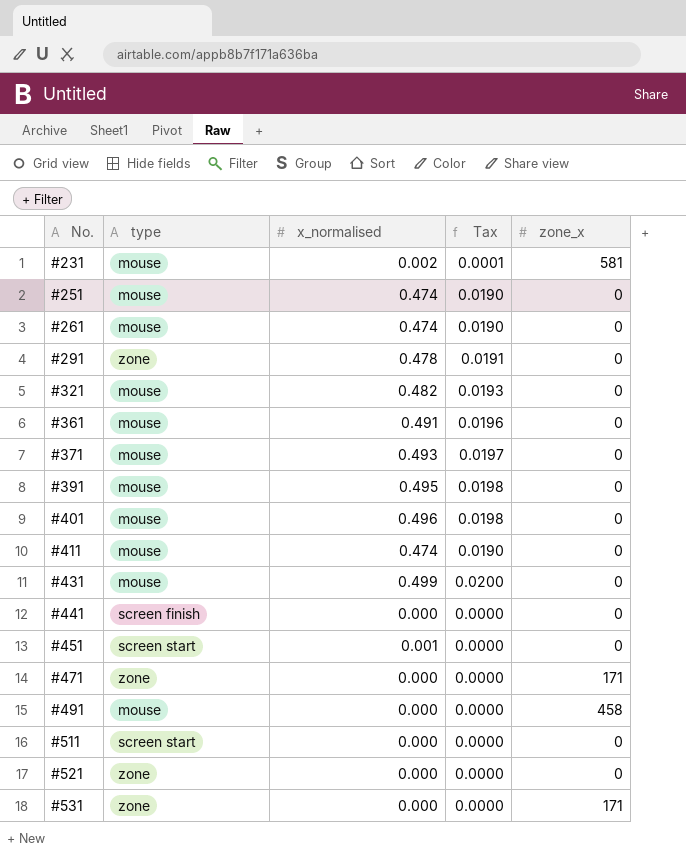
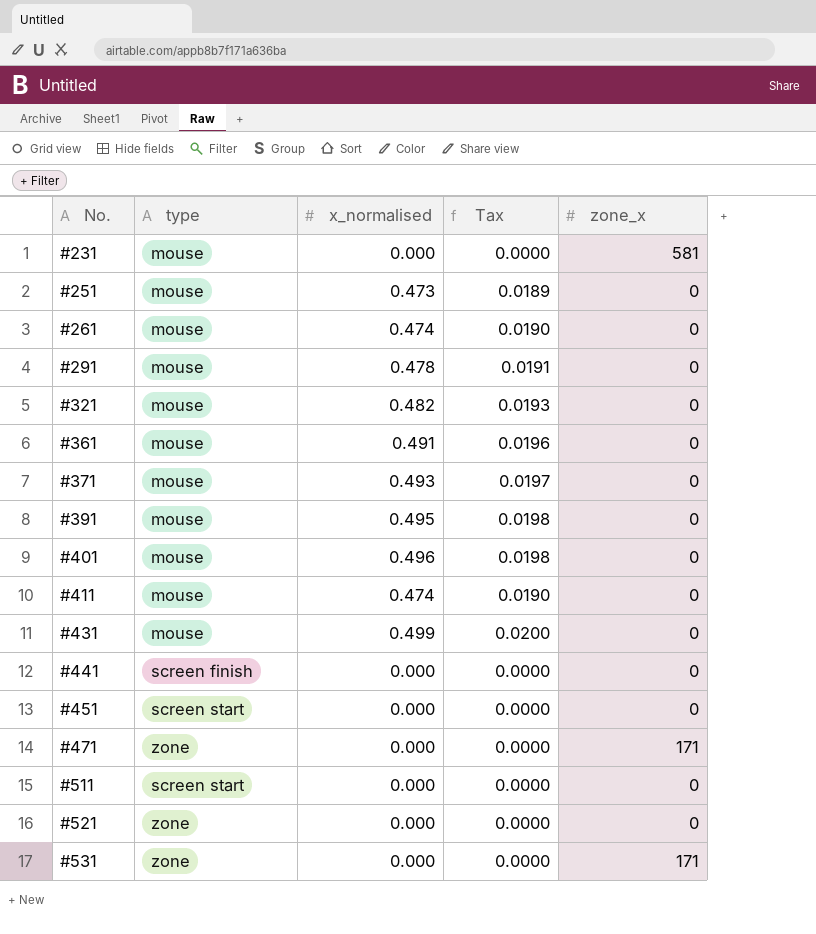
row #491: mouse | 0.000 | 0.0000 | 458 -> none
#231 | x_normalised: 0.002 -> 0.000
#231 | Tax: 0.0001 -> 0.0000
#251 | x_normalised: 0.474 -> 0.473
#251 | Tax: 0.0190 -> 0.0189
#291 | type: zone -> mouse
#451 | x_normalised: 0.001 -> 0.000

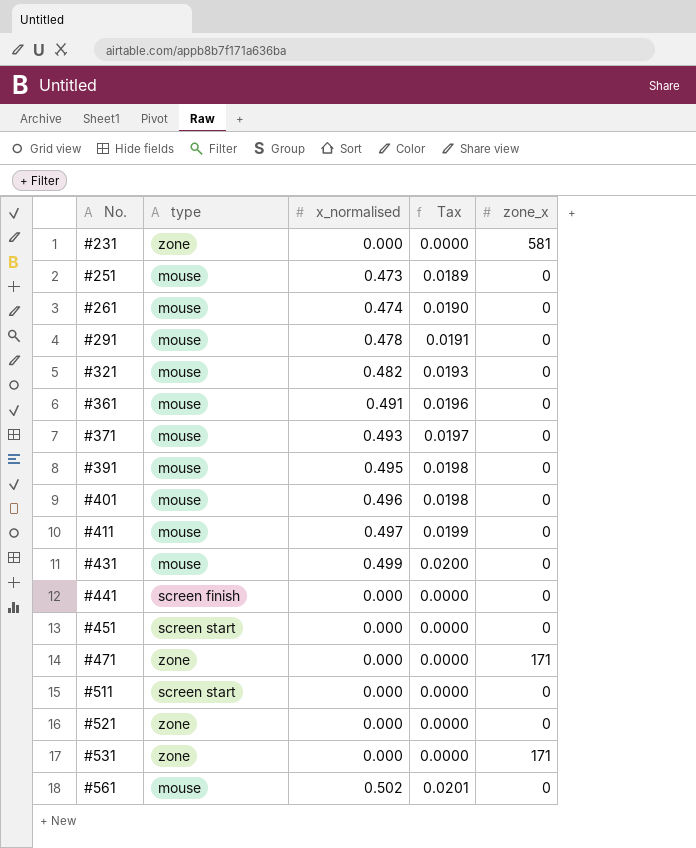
#231 | type: mouse -> zone
#411 | x_normalised: 0.474 -> 0.497
#411 | Tax: 0.0190 -> 0.0199
row #561: none -> mouse | 0.502 | 0.0201 | 0

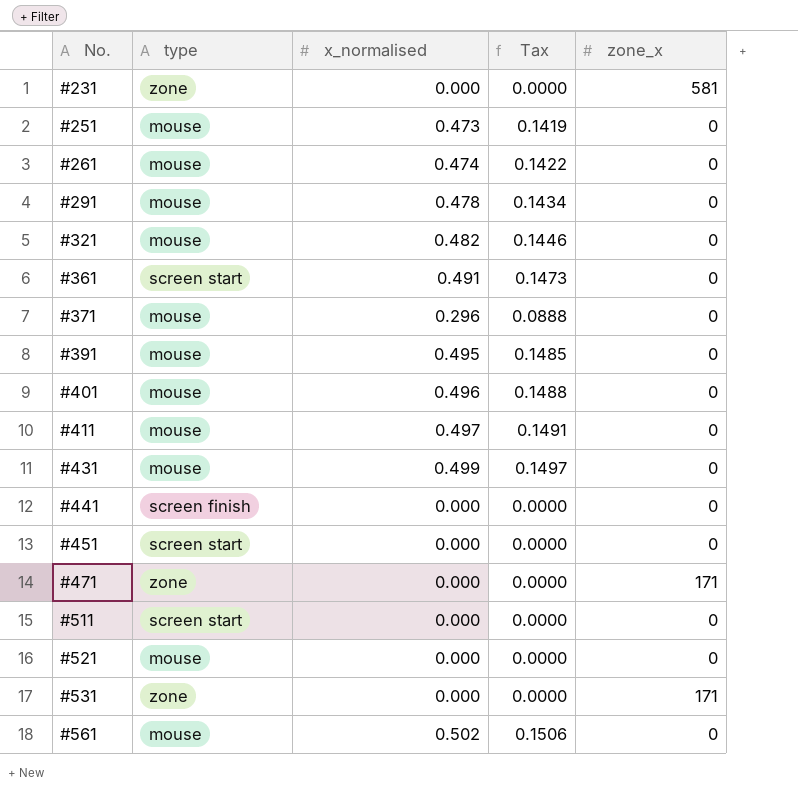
column Tax | formula: [x_normalised] * 0.04 -> [x_normalised] * 0.3
#361 | type: mouse -> screen start
#371 | x_normalised: 0.493 -> 0.296
#521 | type: zone -> mouse

